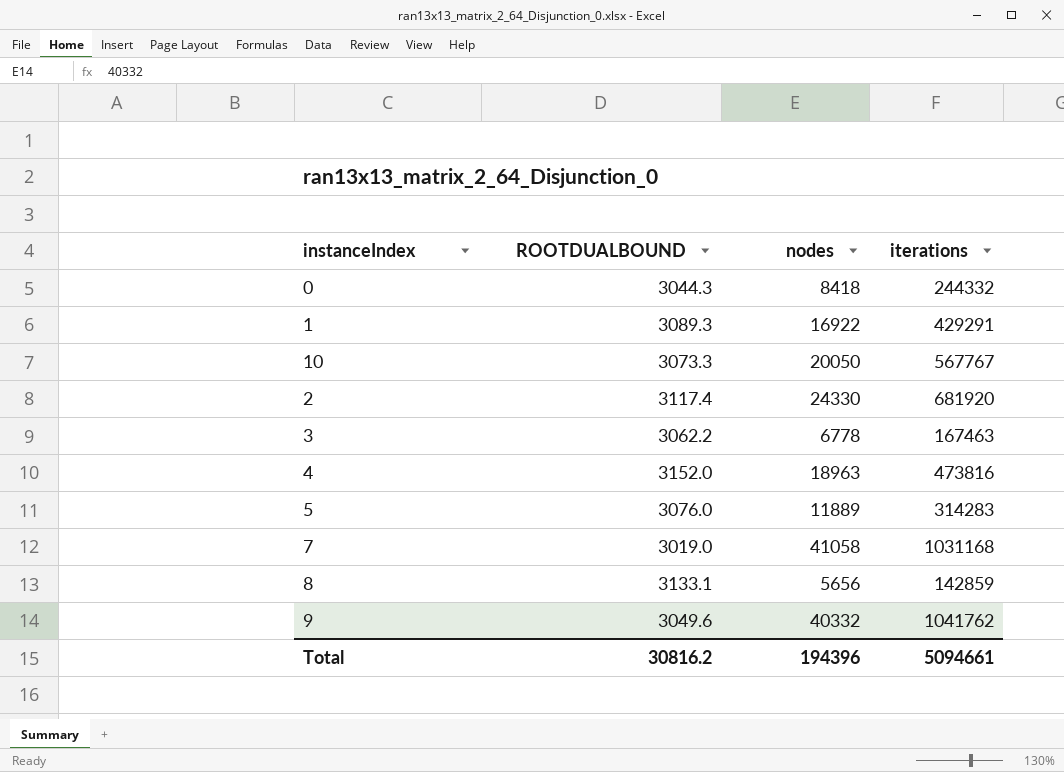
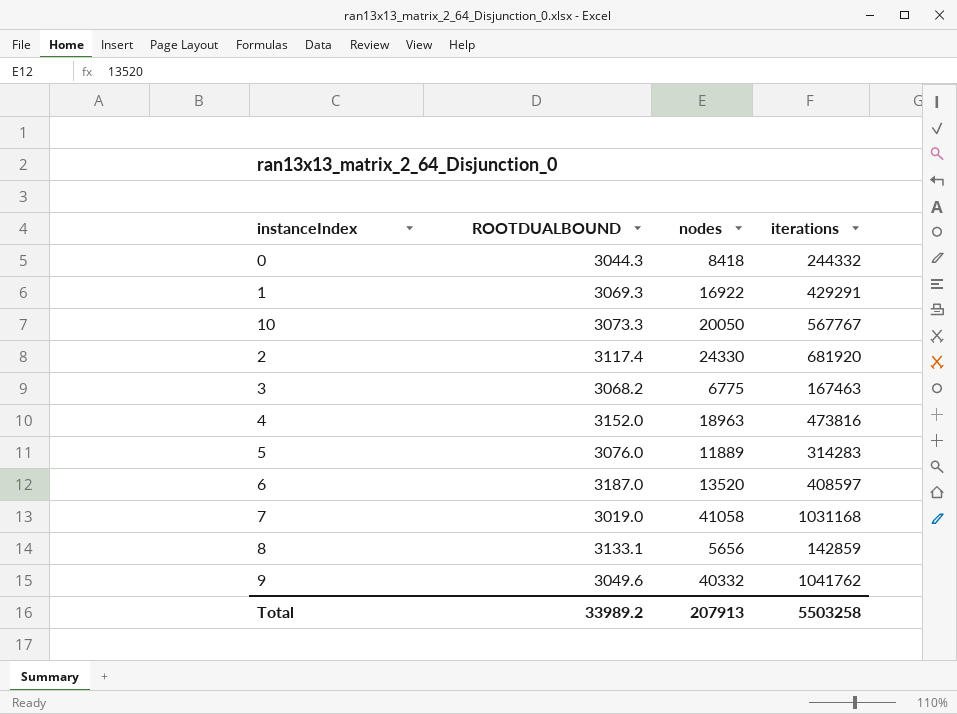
1 | ROOTDUALBOUND: 3089.3 -> 3069.3
3 | ROOTDUALBOUND: 3062.2 -> 3068.2
3 | nodes: 6778 -> 6775
row 6: none -> 3187.0 | 13520 | 408597
Total | ROOTDUALBOUND: 30816.2 -> 33989.2
Total | nodes: 194396 -> 207913
Total | iterations: 5094661 -> 5503258

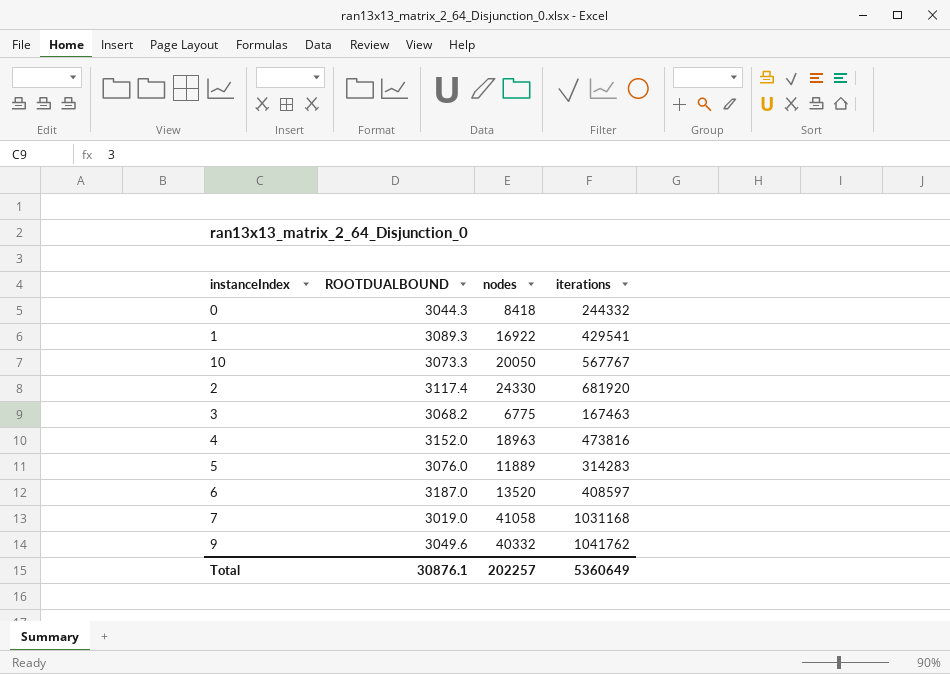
row 8: 3133.1 | 5656 | 142859 -> none
1 | ROOTDUALBOUND: 3069.3 -> 3089.3
1 | iterations: 429291 -> 429541
Total | ROOTDUALBOUND: 33989.2 -> 30876.1
Total | nodes: 207913 -> 202257
Total | iterations: 5503258 -> 5360649

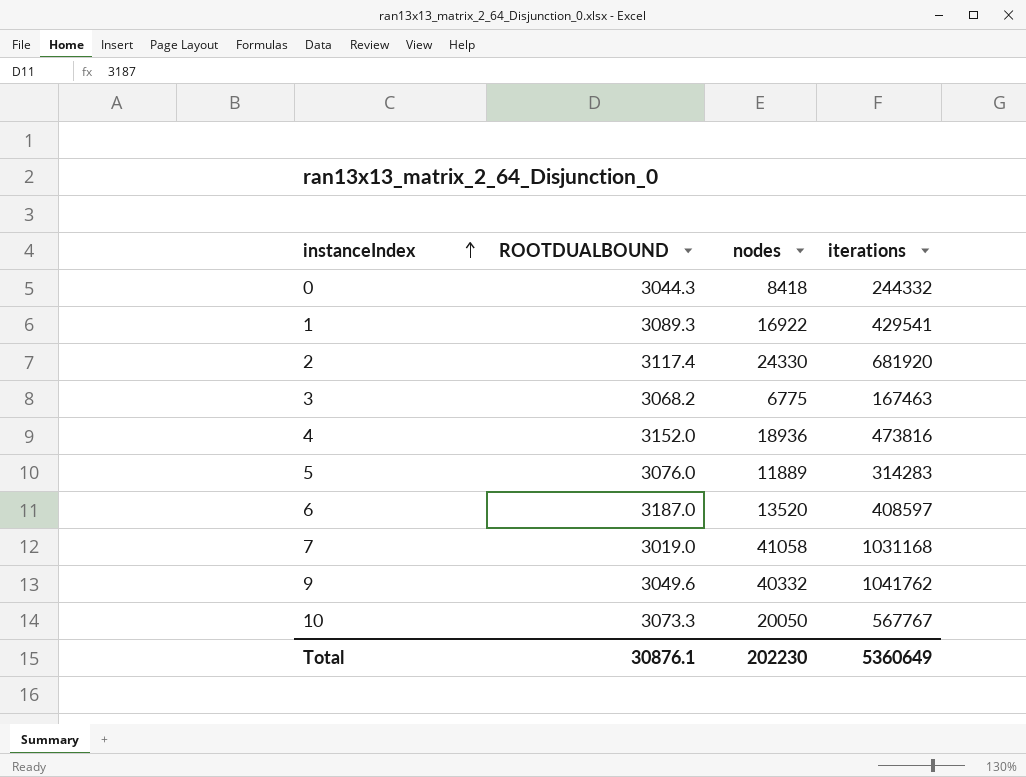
row order: none -> instanceIndex ascending
4 | nodes: 18963 -> 18936
Total | nodes: 202257 -> 202230

